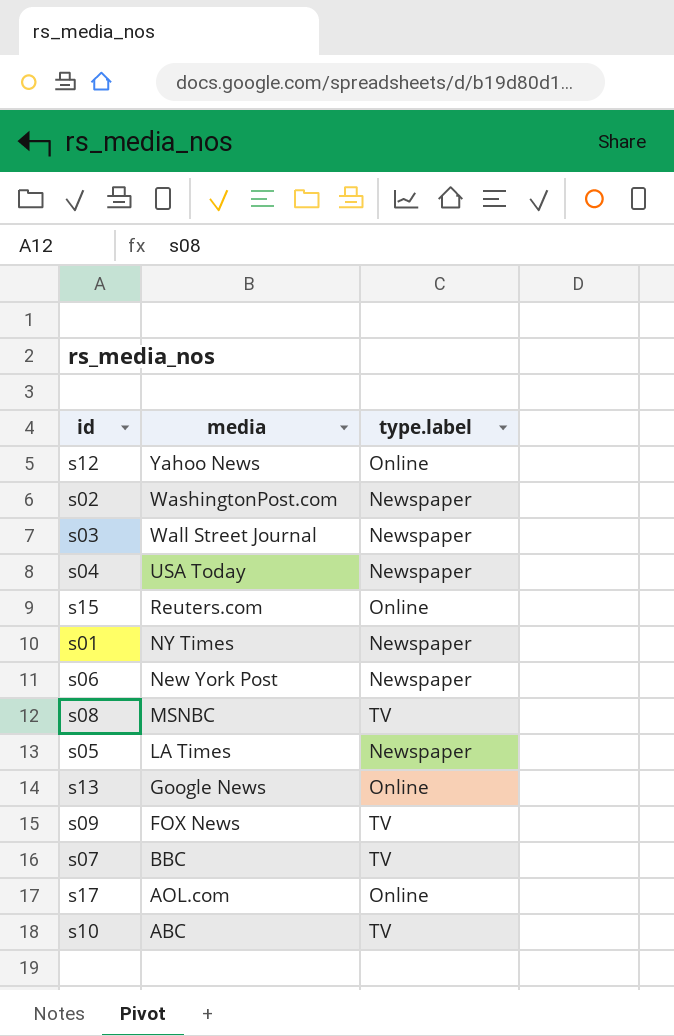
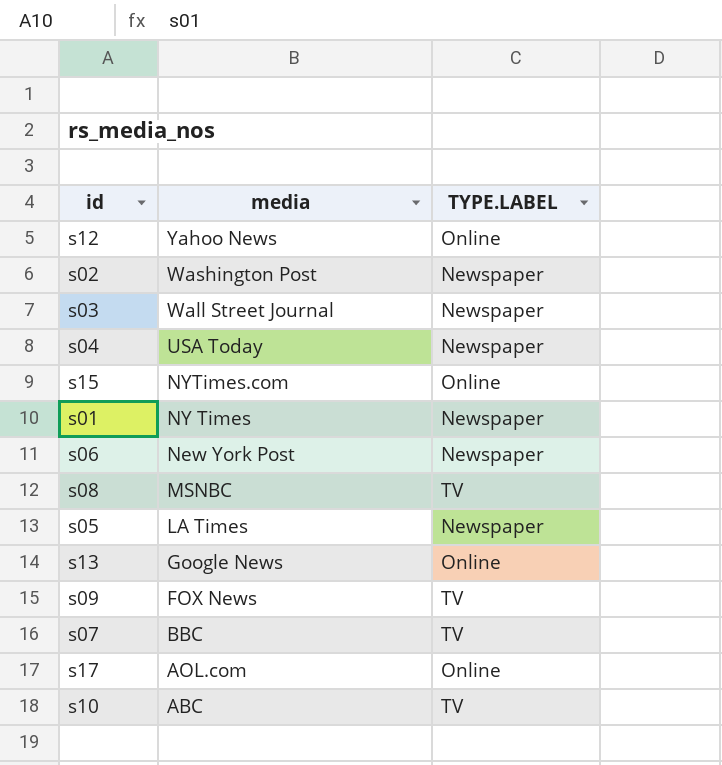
column name: type.label -> TYPE.LABEL
s02 | media: WashingtonPost.com -> Washington Post
s15 | media: Reuters.com -> NYTimes.com

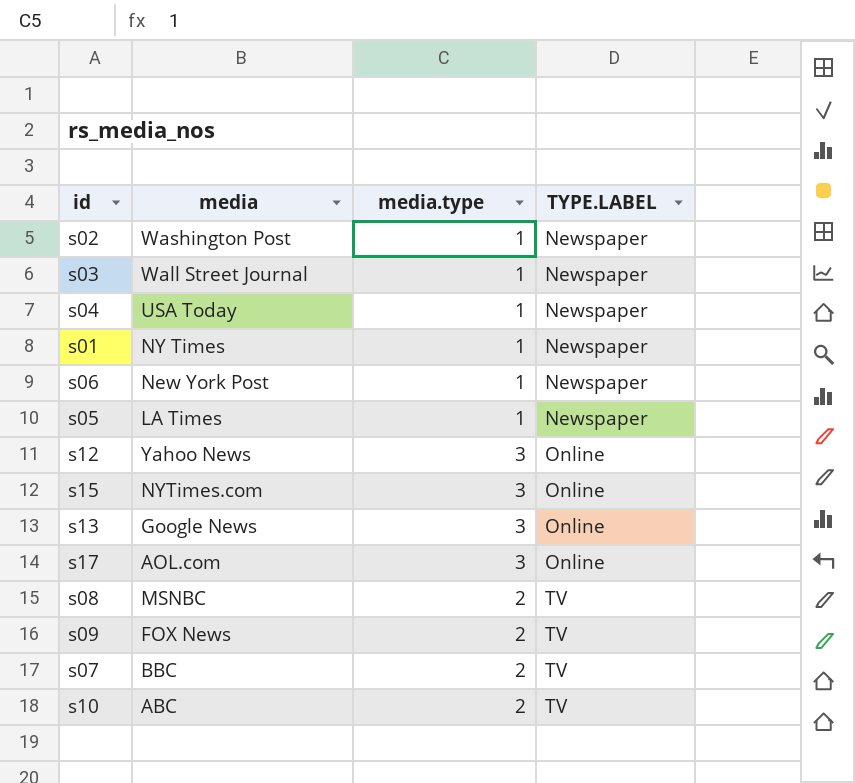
row order: media descending -> TYPE.LABEL ascending
column media.type | position: none -> 3

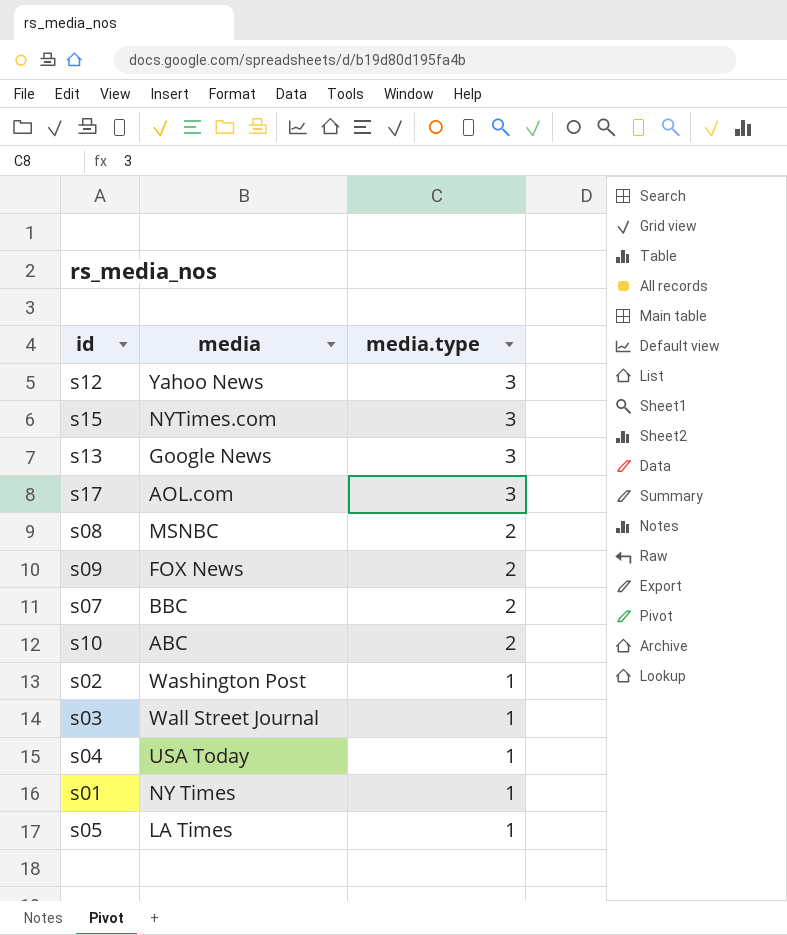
row order: TYPE.LABEL ascending -> media.type descending
column TYPE.LABEL | position: 4 -> none
row s06: New York Post | 1 | Newspaper -> none

